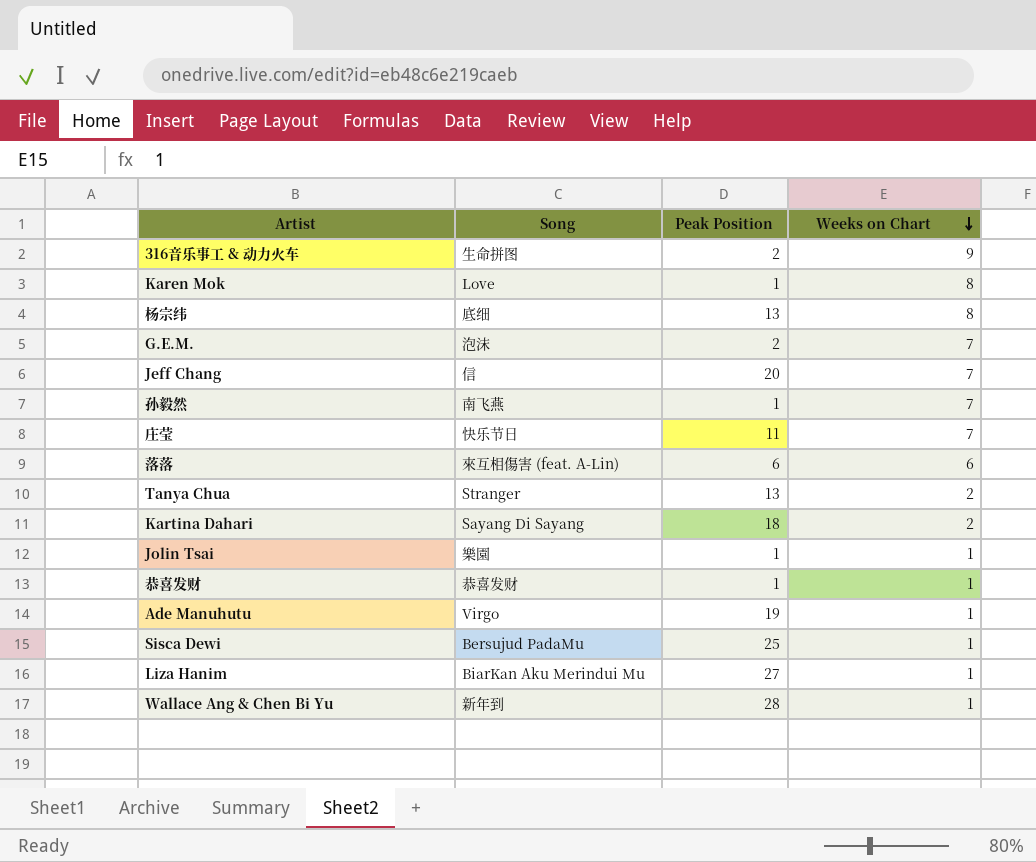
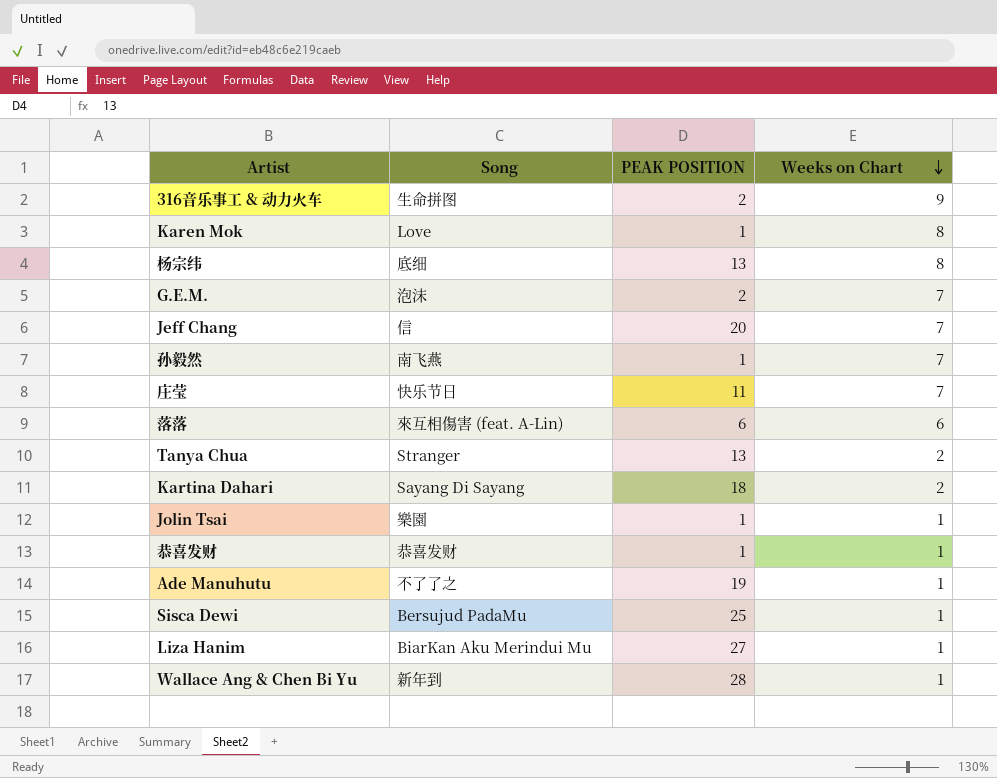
column name: Peak Position -> PEAK POSITION
Ade Manuhutu | Song: Virgo -> 不了了之

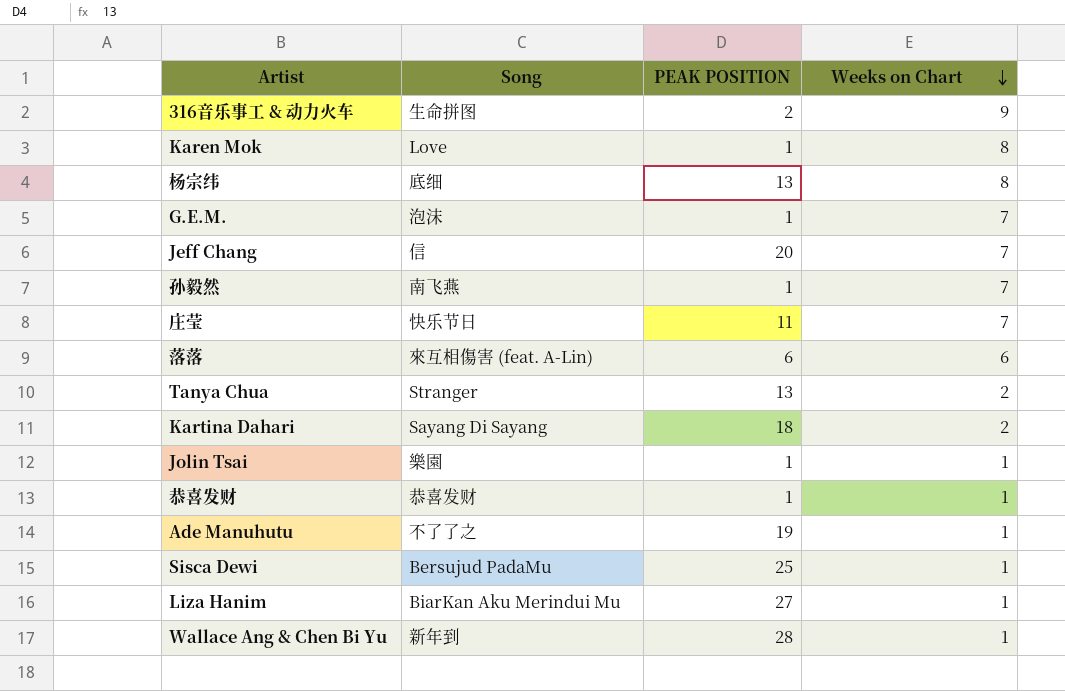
G.E.M. | PEAK POSITION: 2 -> 1

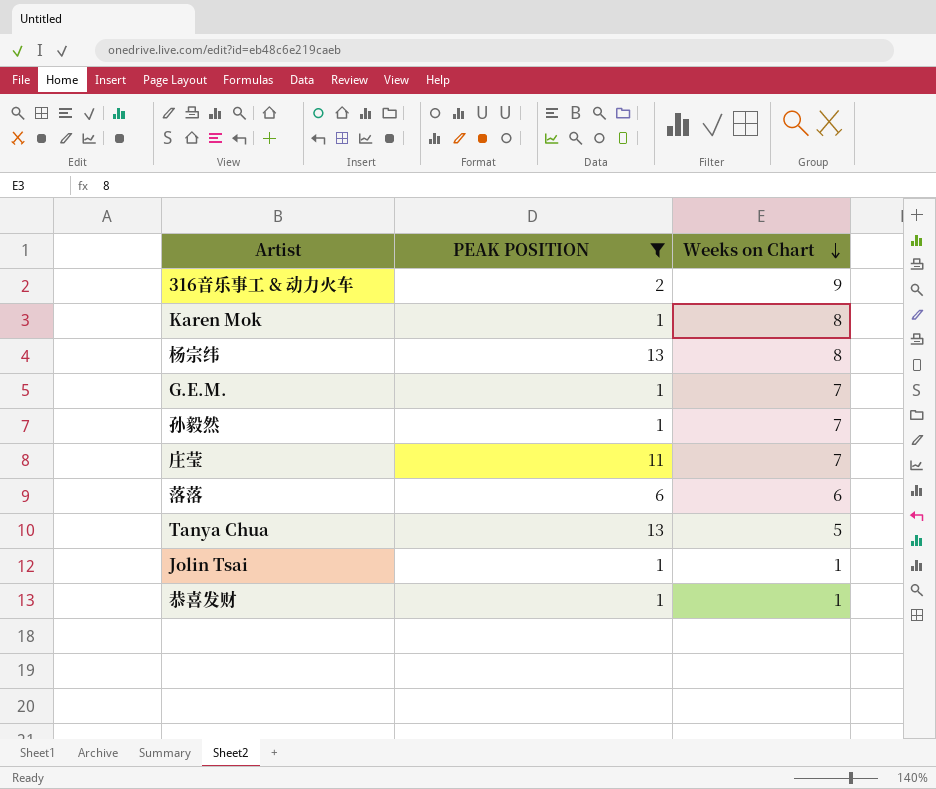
filter: none -> PEAK POSITION <= 13
column Song | position: 2 -> none
Tanya Chua | Weeks on Chart: 2 -> 5

